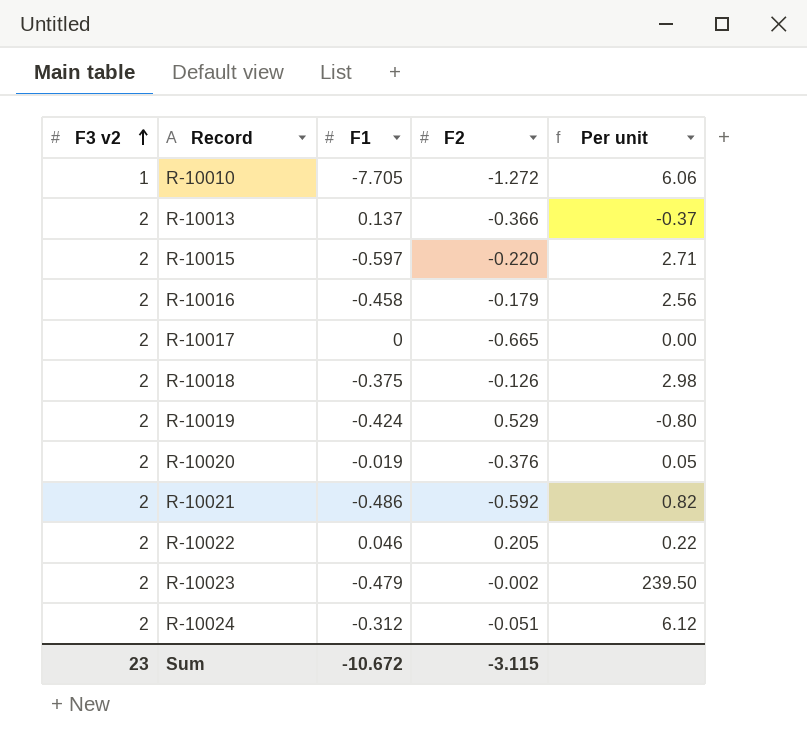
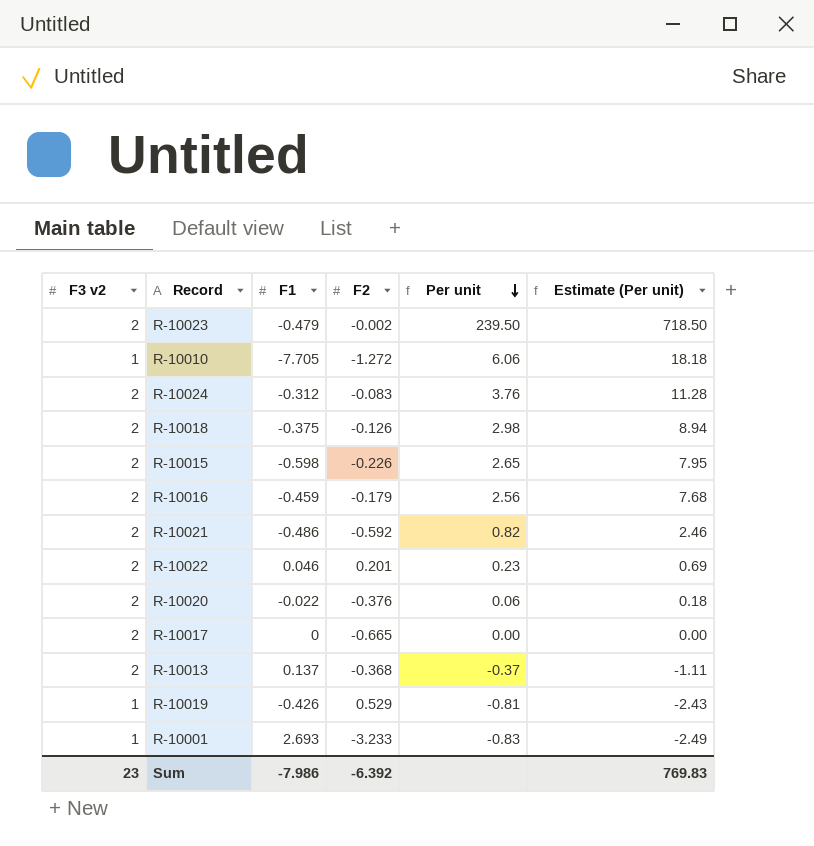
row order: F3 v2 ascending -> Per unit descending
column Estimate (Per unit) | formula: none -> [Per unit] * 3
R-10024 | F2: -0.051 -> -0.083
R-10024 | Per unit: 6.12 -> 3.76
R-10015 | F1: -0.597 -> -0.598
R-10015 | F2: -0.220 -> -0.226
R-10015 | Per unit: 2.71 -> 2.65
R-10016 | F1: -0.458 -> -0.459
R-10022 | F2: 0.205 -> 0.201
R-10022 | Per unit: 0.22 -> 0.23
R-10020 | F1: -0.019 -> -0.022
R-10020 | Per unit: 0.05 -> 0.06
R-10013 | F2: -0.366 -> -0.368
R-10019 | F3 v2: 2 -> 1
R-10019 | F1: -0.424 -> -0.426
R-10019 | Per unit: -0.80 -> -0.81
row R-10001: none -> 1 | 2.693 | -3.233 | -0.83 | -2.49
Sum | F1: -10.672 -> -7.986
Sum | F2: -3.115 -> -6.392

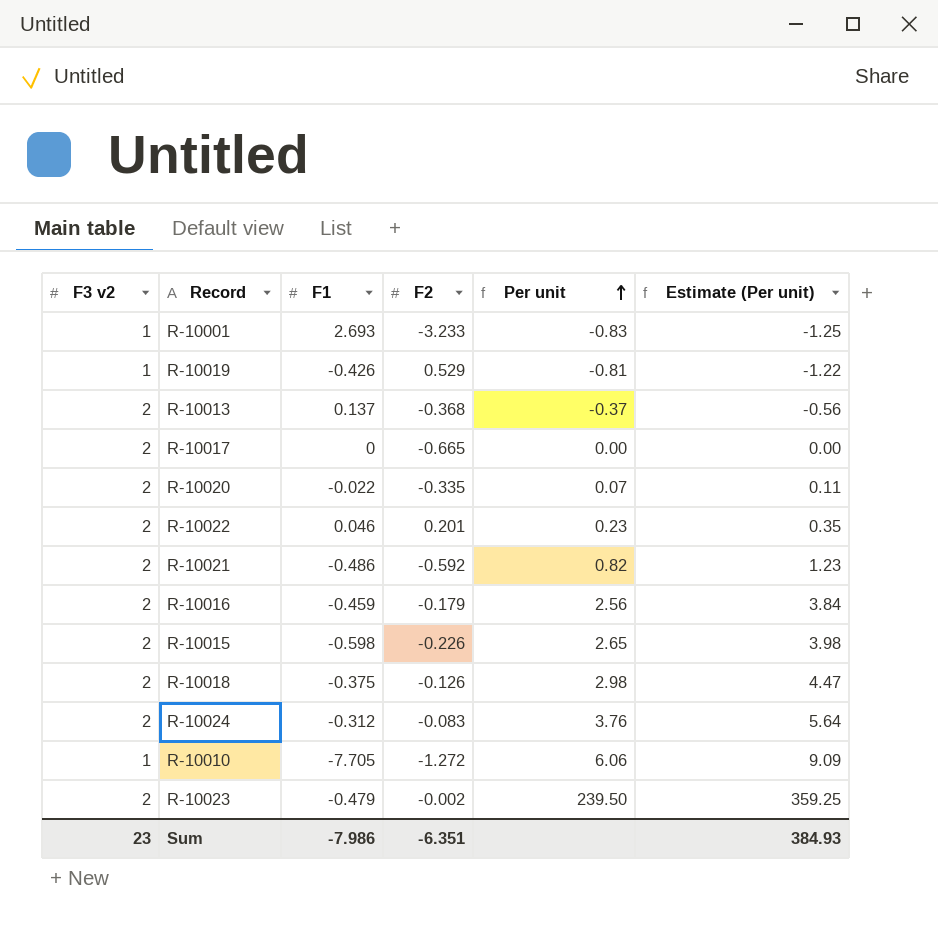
row order: Per unit descending -> Per unit ascending
column Estimate (Per unit) | formula: [Per unit] * 3 -> [Per unit] * 1.5
R-10020 | F2: -0.376 -> -0.335
R-10020 | Per unit: 0.06 -> 0.07
Sum | F2: -6.392 -> -6.351
Sum | Estimate (Per unit): 769.83 -> 384.93

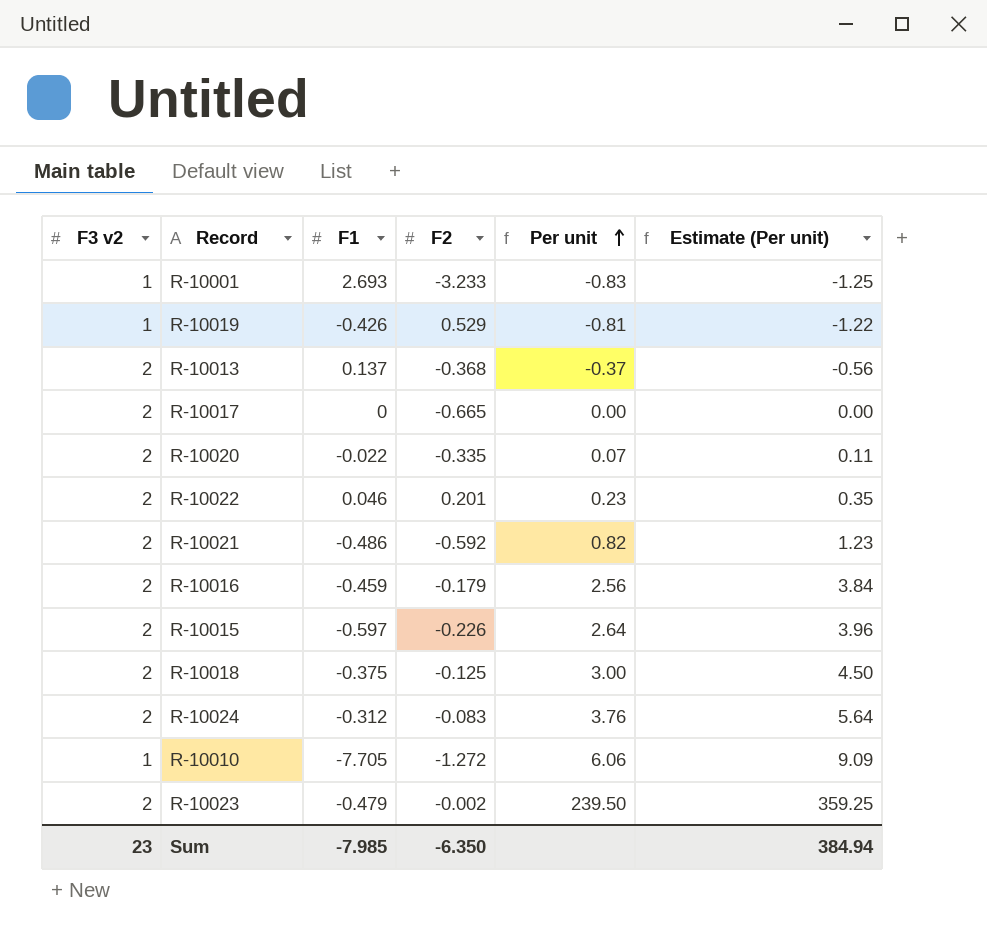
R-10015 | F1: -0.598 -> -0.597
R-10015 | Per unit: 2.65 -> 2.64
R-10015 | Estimate (Per unit): 3.98 -> 3.96
R-10018 | F2: -0.126 -> -0.125
R-10018 | Per unit: 2.98 -> 3.00
R-10018 | Estimate (Per unit): 4.47 -> 4.50
Sum | F1: -7.986 -> -7.985
Sum | F2: -6.351 -> -6.350
Sum | Estimate (Per unit): 384.93 -> 384.94

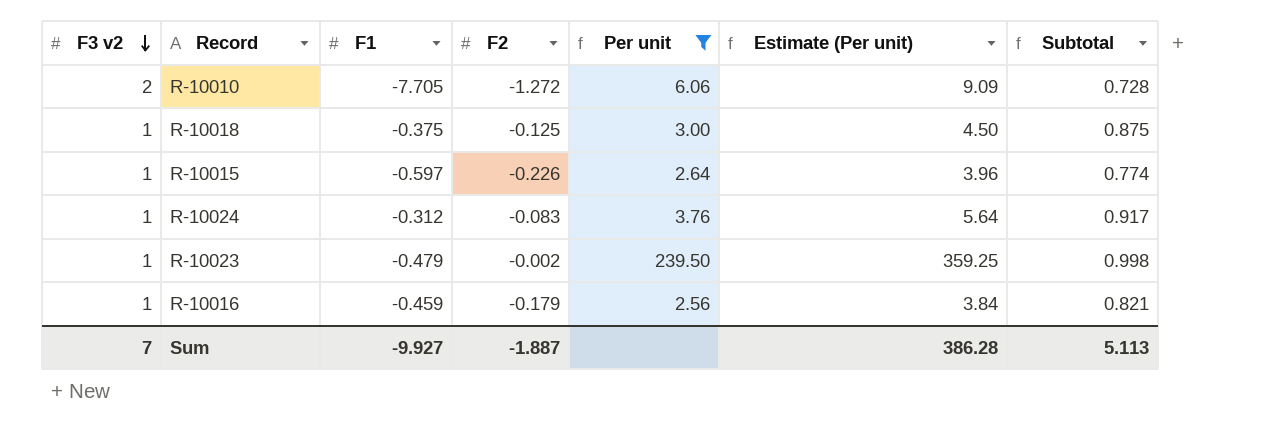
filter: none -> Per unit >= 2.56
row order: Per unit ascending -> F3 v2 descending
column Subtotal | formula: none -> [F3 v2] + [F2]
R-10010 | F3 v2: 1 -> 2
R-10018 | F3 v2: 2 -> 1
R-10015 | F3 v2: 2 -> 1
R-10024 | F3 v2: 2 -> 1
R-10023 | F3 v2: 2 -> 1
R-10016 | F3 v2: 2 -> 1
Sum | F3 v2: 23 -> 7
Sum | F1: -7.985 -> -9.927
Sum | F2: -6.350 -> -1.887
Sum | Estimate (Per unit): 384.94 -> 386.28

